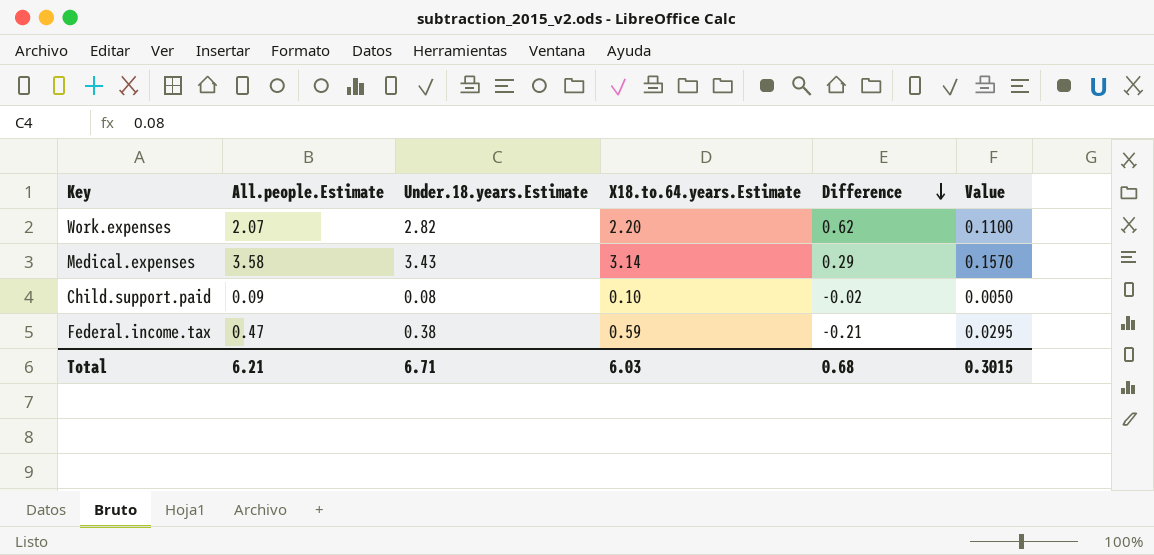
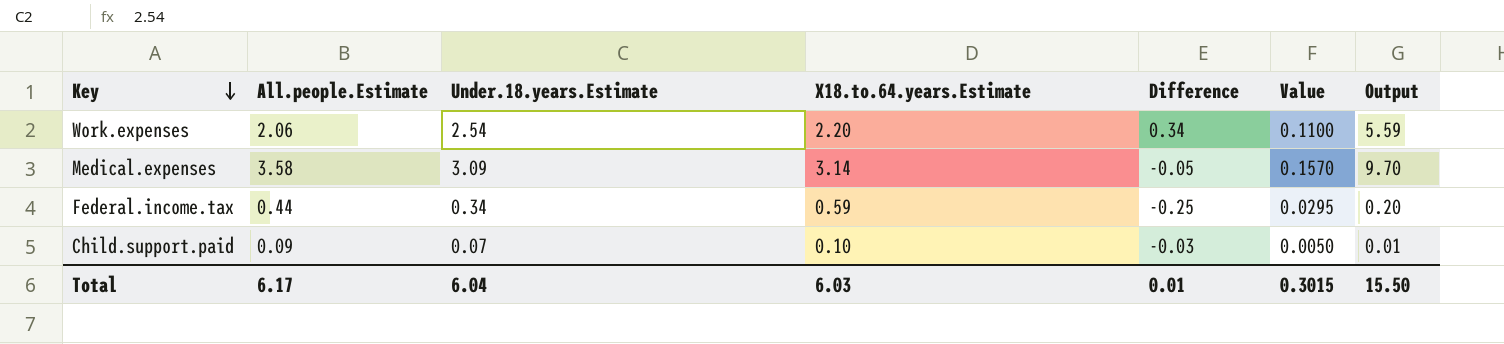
row order: Difference descending -> Key descending
column Output | formula: none -> [Under.18.years.Estimate] * [X18.to.64.years.Estimate]
Work.expenses | All.people.Estimate: 2.07 -> 2.06
Work.expenses | Under.18.years.Estimate: 2.82 -> 2.54
Work.expenses | Difference: 0.62 -> 0.34
Medical.expenses | Under.18.years.Estimate: 3.43 -> 3.09
Medical.expenses | Difference: 0.29 -> -0.05
Federal.income.tax | All.people.Estimate: 0.47 -> 0.44
Federal.income.tax | Under.18.years.Estimate: 0.38 -> 0.34
Federal.income.tax | Difference: -0.21 -> -0.25
Child.support.paid | Under.18.years.Estimate: 0.08 -> 0.07
Child.support.paid | Difference: -0.02 -> -0.03
Total | All.people.Estimate: 6.21 -> 6.17
Total | Under.18.years.Estimate: 6.71 -> 6.04
Total | Difference: 0.68 -> 0.01

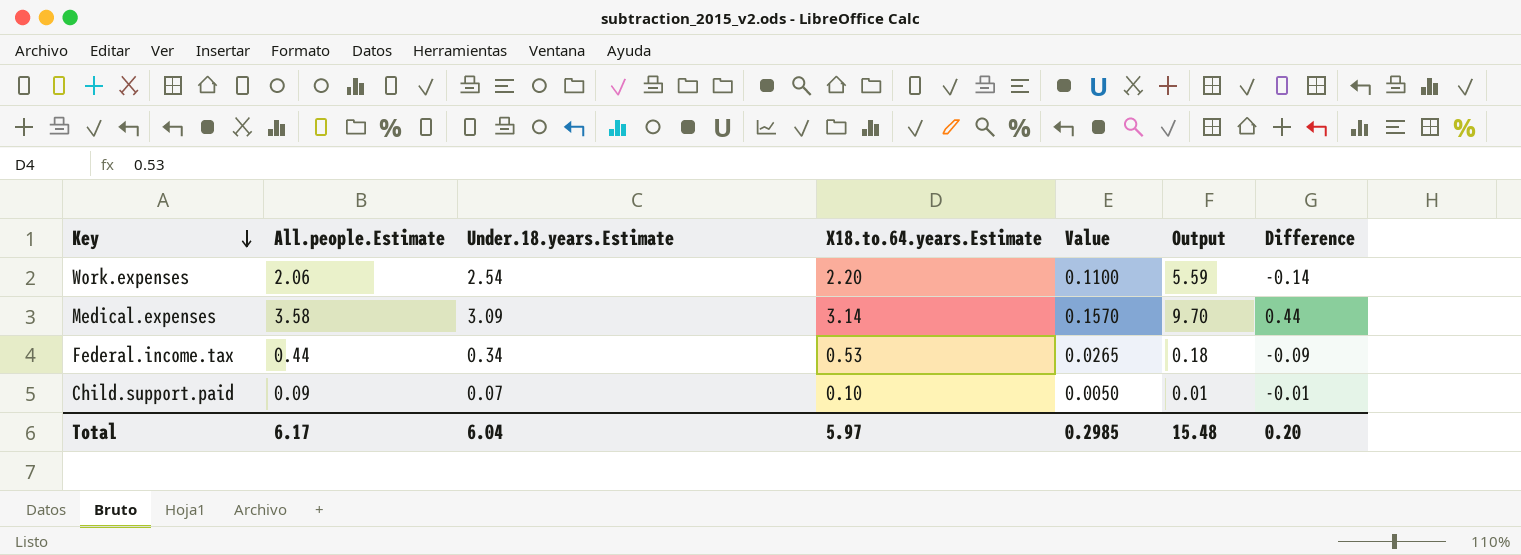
column Difference | formula: [Under.18.years.Estimate] - [X18.to.64.years.Estimate] -> [All.people.Estimate] - [X18.to.64.years.Estimate]
column Difference | position: 5 -> 7
Federal.income.tax | X18.to.64.years.Estimate: 0.59 -> 0.53
Federal.income.tax | Value: 0.0295 -> 0.0265
Federal.income.tax | Output: 0.20 -> 0.18
Total | X18.to.64.years.Estimate: 6.03 -> 5.97
Total | Value: 0.3015 -> 0.2985
Total | Output: 15.50 -> 15.48
Total | Difference: 0.01 -> 0.20

